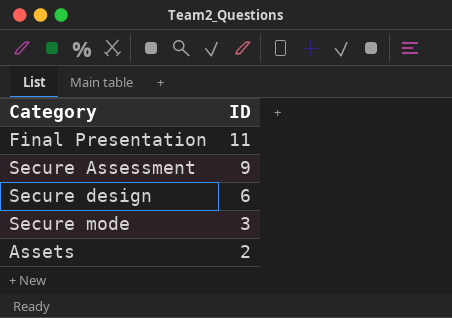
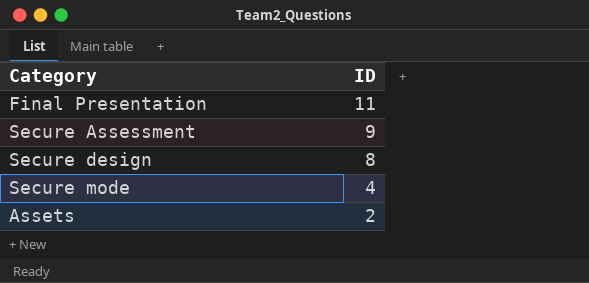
Secure design | ID: 6 -> 8
Secure mode | ID: 3 -> 4

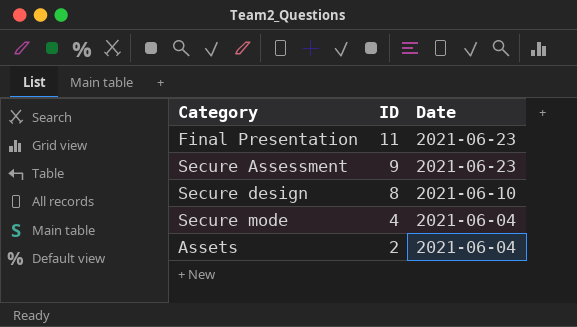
column Date | position: none -> 3

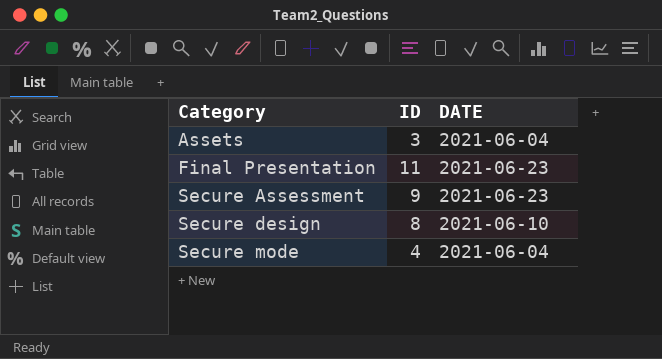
row order: ID descending -> Category ascending
column name: Date -> DATE
Assets | ID: 2 -> 3

